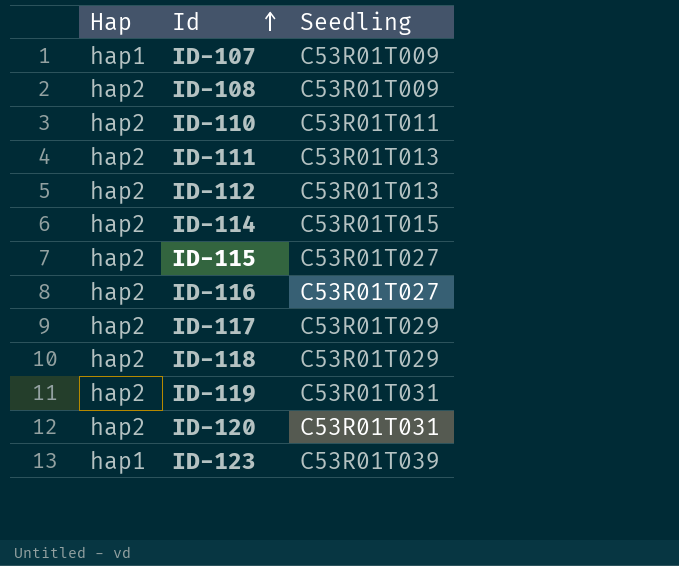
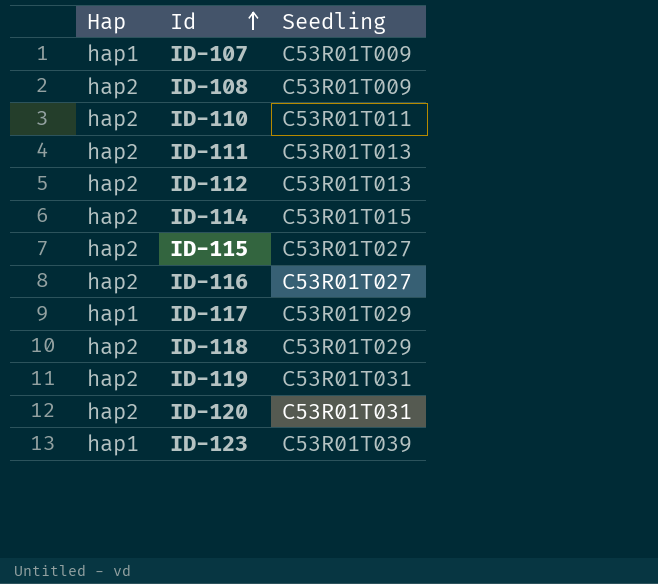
ID-117 | Hap: hap2 -> hap1

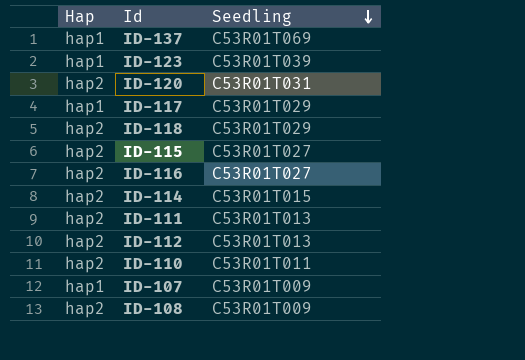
row order: Id ascending -> Seedling descending
row ID-119: hap2 | C53R01T031 -> none
row ID-137: none -> hap1 | C53R01T069

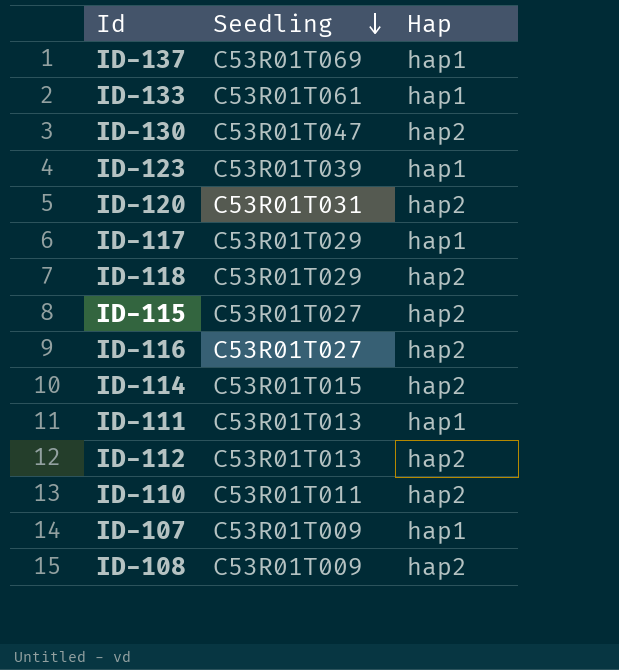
column Hap | position: 1 -> 3
row ID-133: none -> C53R01T061 | hap1
row ID-130: none -> C53R01T047 | hap2
ID-111 | Hap: hap2 -> hap1

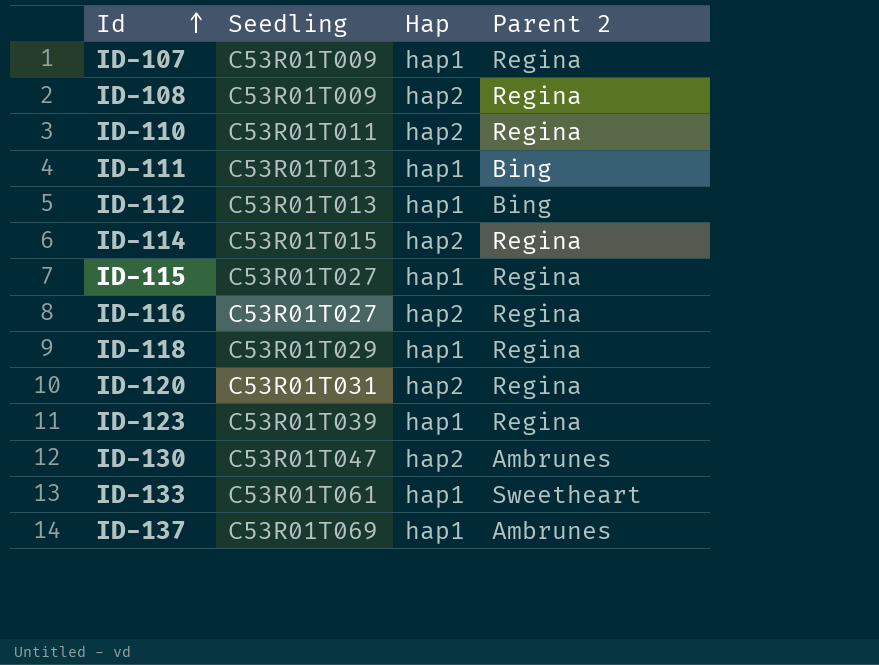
row order: Seedling descending -> Id ascending
column Parent 2 | position: none -> 4
row ID-117: C53R01T029 | hap1 -> none
ID-112 | Hap: hap2 -> hap1
ID-115 | Hap: hap2 -> hap1
ID-118 | Hap: hap2 -> hap1

